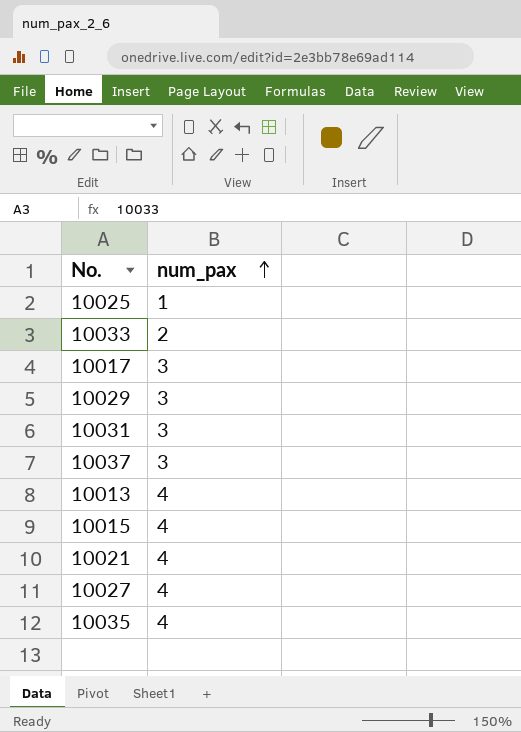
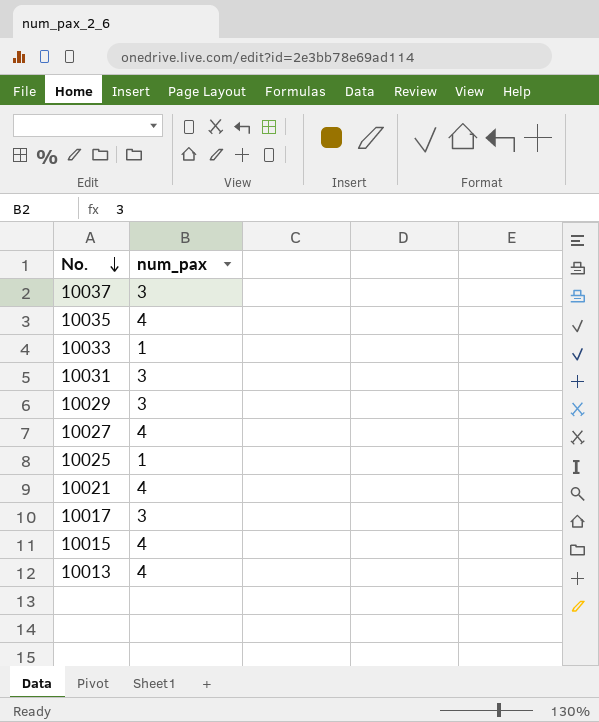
row order: num_pax ascending -> No. descending
10033 | num_pax: 2 -> 1

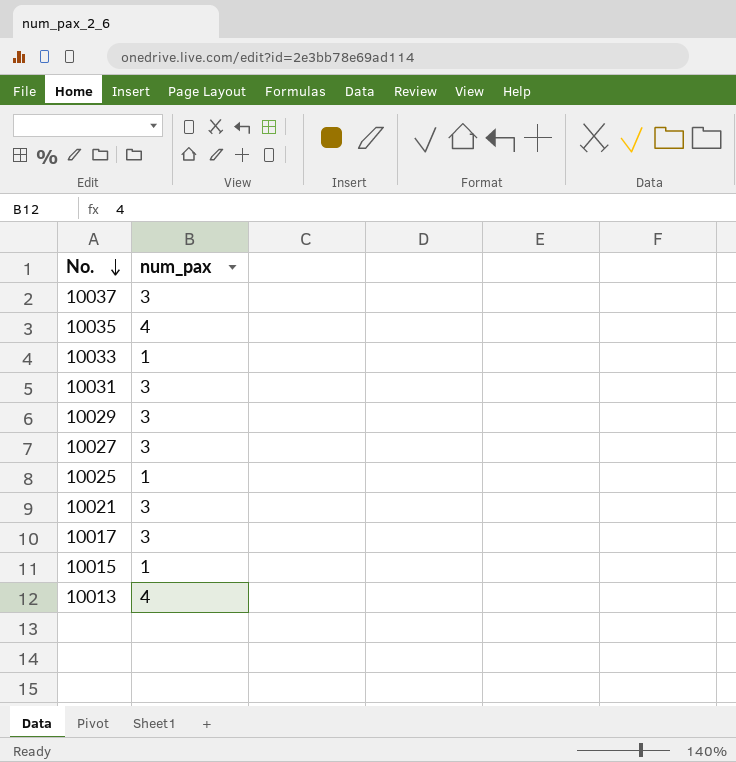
10027 | num_pax: 4 -> 3
10021 | num_pax: 4 -> 3
10015 | num_pax: 4 -> 1

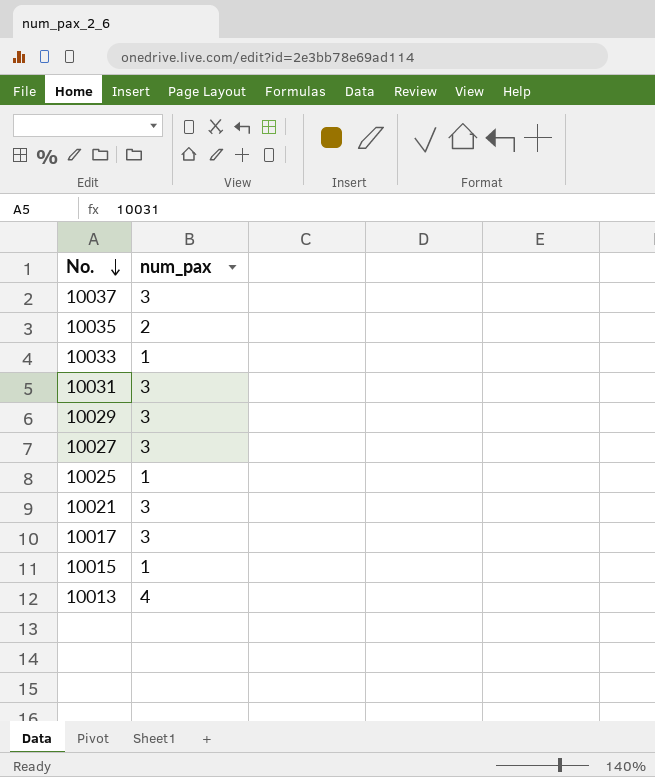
10035 | num_pax: 4 -> 2

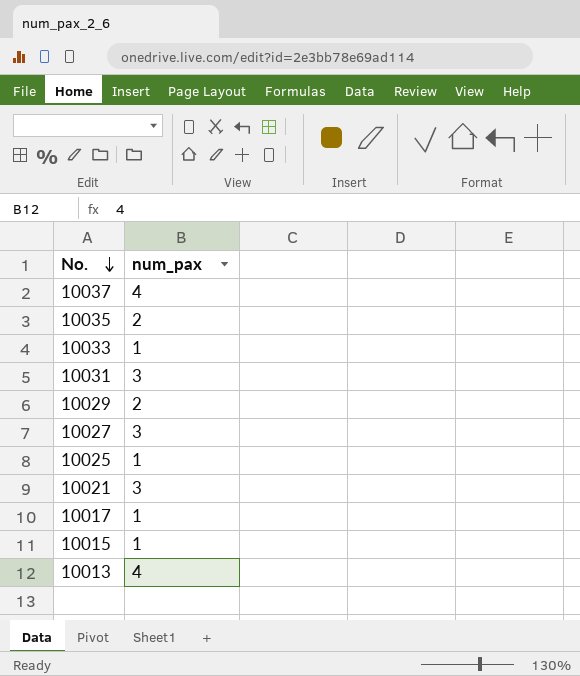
10037 | num_pax: 3 -> 4
10029 | num_pax: 3 -> 2
10017 | num_pax: 3 -> 1

